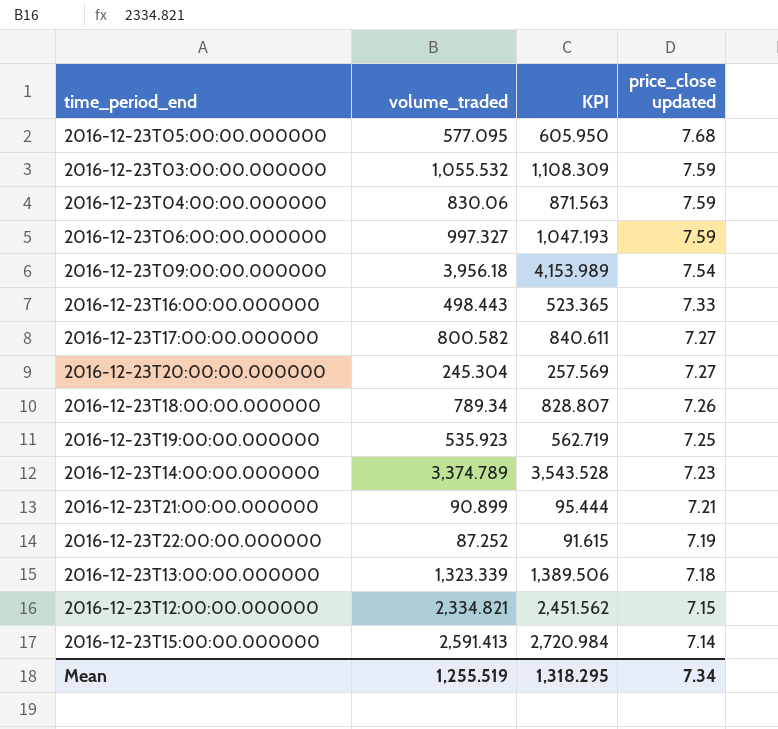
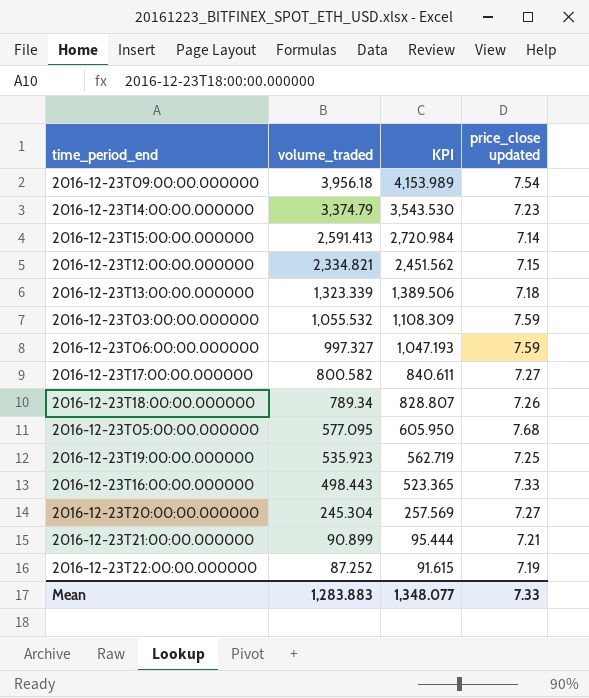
row order: price_close updated descending -> volume_traded descending
row 2016-12-23T04:00:00.000000: 830.06 | 871.563 | 7.59 -> none
2016-12-23T14:00:00.000000 | volume_traded: 3,374.789 -> 3,374.79
2016-12-23T14:00:00.000000 | KPI: 3,543.528 -> 3,543.530
Mean | volume_traded: 1,255.519 -> 1,283.883
Mean | KPI: 1,318.295 -> 1,348.077
Mean | price_close updated: 7.34 -> 7.33

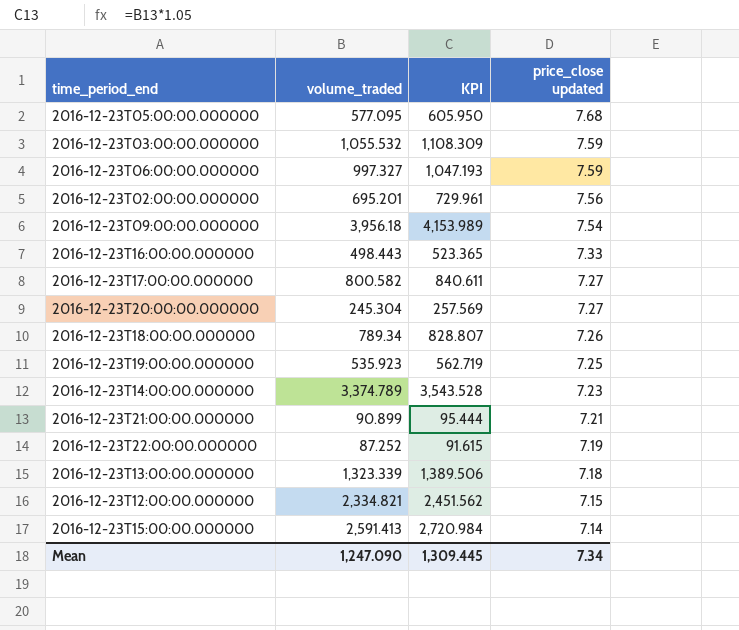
row order: volume_traded descending -> price_close updated descending
row 2016-12-23T02:00:00.000000: none -> 695.201 | 729.961 | 7.56
2016-12-23T14:00:00.000000 | volume_traded: 3,374.79 -> 3,374.789
2016-12-23T14:00:00.000000 | KPI: 3,543.530 -> 3,543.528
Mean | volume_traded: 1,283.883 -> 1,247.090
Mean | KPI: 1,348.077 -> 1,309.445
Mean | price_close updated: 7.33 -> 7.34

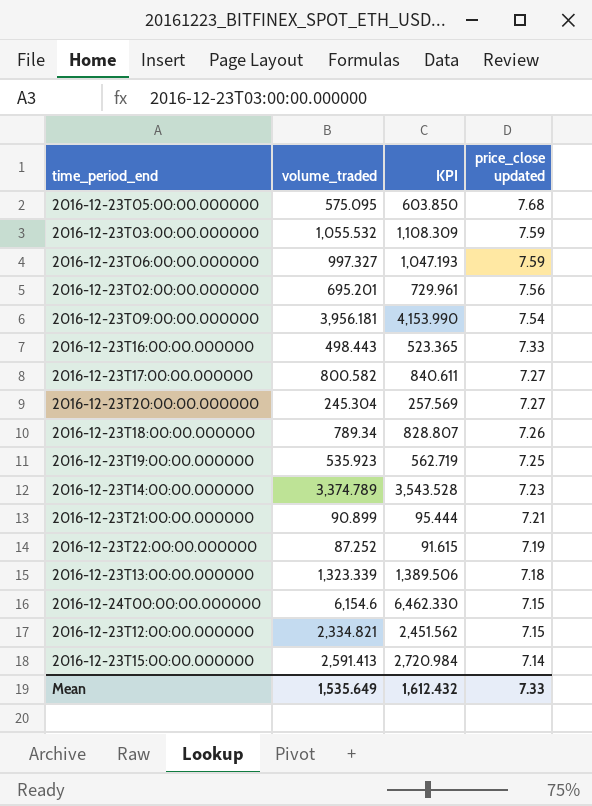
2016-12-23T05:00:00.000000 | volume_traded: 577.095 -> 575.095
2016-12-23T05:00:00.000000 | KPI: 605.950 -> 603.850
2016-12-23T09:00:00.000000 | volume_traded: 3,956.18 -> 3,956.181
2016-12-23T09:00:00.000000 | KPI: 4,153.989 -> 4,153.990
row 2016-12-24T00:00:00.000000: none -> 6,154.6 | 6,462.330 | 7.15
Mean | volume_traded: 1,247.090 -> 1,535.649
Mean | KPI: 1,309.445 -> 1,612.432
Mean | price_close updated: 7.34 -> 7.33

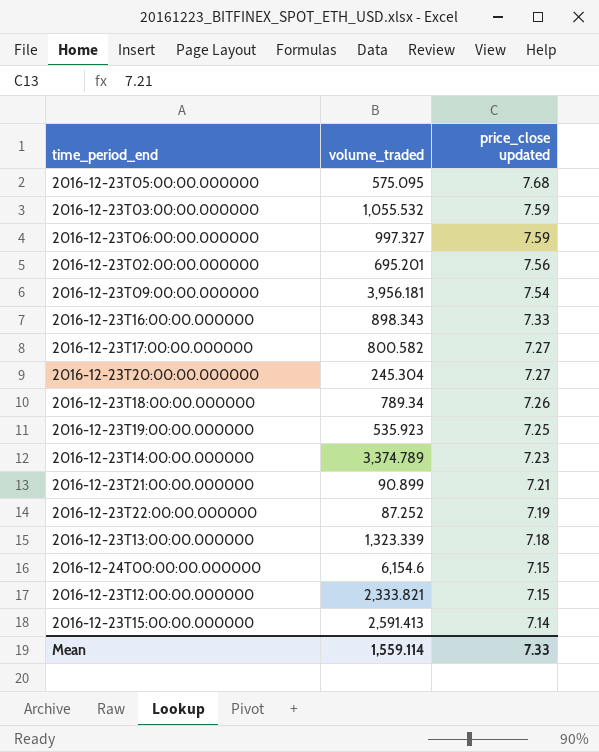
column KPI | formula: [volume_traded] * 1.05 -> none
2016-12-23T16:00:00.000000 | volume_traded: 498.443 -> 898.343
2016-12-23T12:00:00.000000 | volume_traded: 2,334.821 -> 2,333.821
Mean | volume_traded: 1,535.649 -> 1,559.114

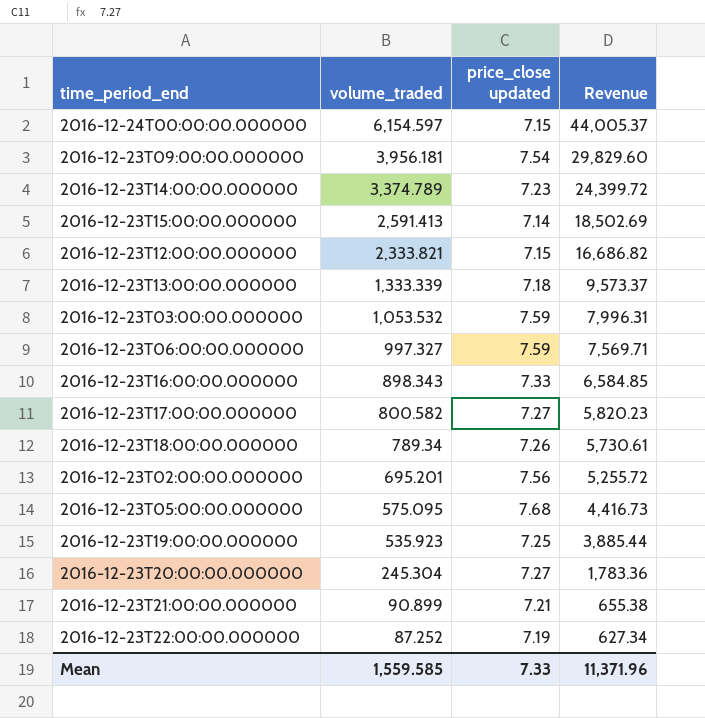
row order: price_close updated descending -> volume_traded descending
column Revenue | formula: none -> [volume_traded] * [price_close updated]
2016-12-24T00:00:00.000000 | volume_traded: 6,154.6 -> 6,154.597
2016-12-23T13:00:00.000000 | volume_traded: 1,323.339 -> 1,333.339
2016-12-23T03:00:00.000000 | volume_traded: 1,055.532 -> 1,053.532
Mean | volume_traded: 1,559.114 -> 1,559.585

